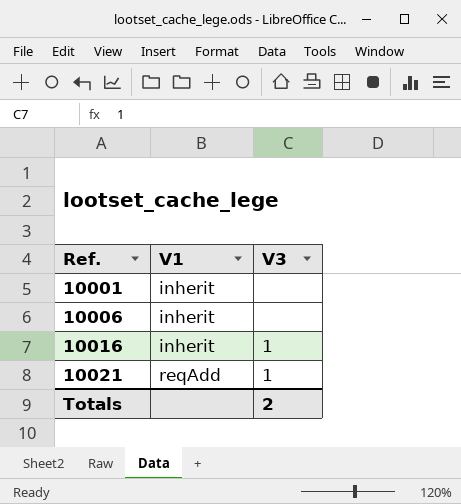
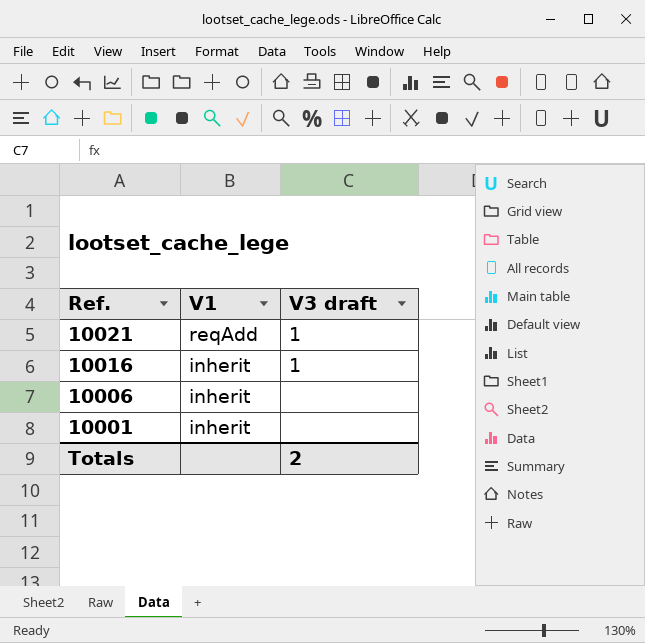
row order: Ref. ascending -> Ref. descending
column name: V3 -> V3 draft

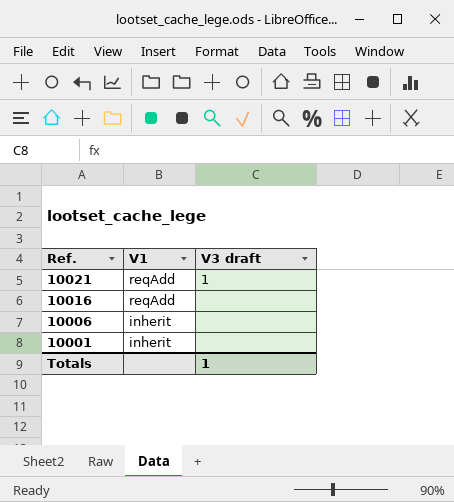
10016 | V1: inherit -> reqAdd
10016 | V3 draft: 1 -> none
Totals | V3 draft: 2 -> 1

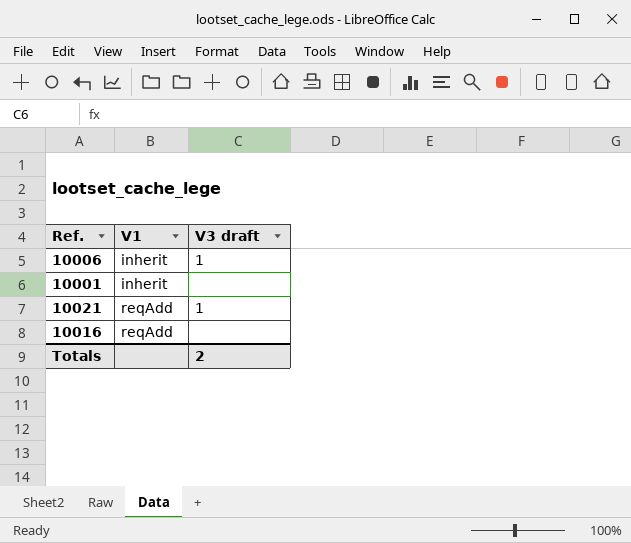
row order: Ref. descending -> V1 ascending
10006 | V3 draft: none -> 1
Totals | V3 draft: 1 -> 2

